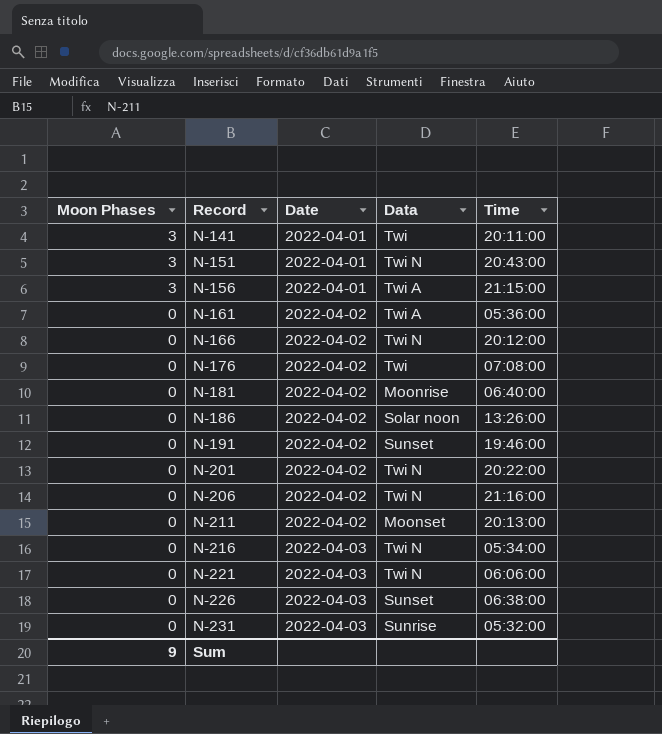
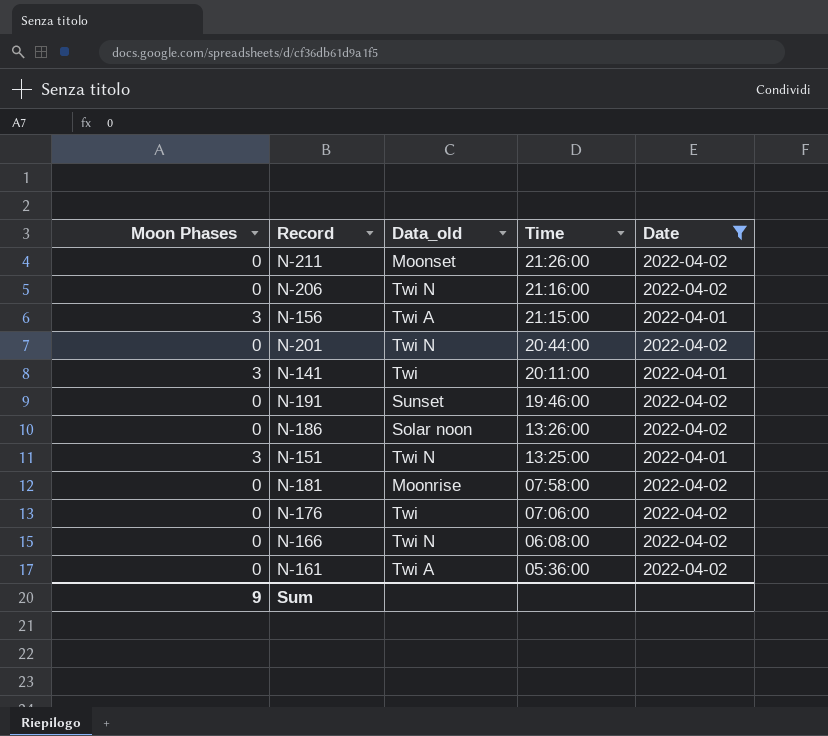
filter: none -> Date != 2022-04-03
row order: Moon Phases descending -> Time descending
column name: Data -> Data_old
column Date | position: 3 -> 5
N-211 | Time: 20:13:00 -> 21:26:00
N-201 | Time: 20:22:00 -> 20:44:00
N-151 | Time: 20:43:00 -> 13:25:00
N-181 | Time: 06:40:00 -> 07:58:00
N-176 | Time: 07:08:00 -> 07:06:00
N-166 | Time: 20:12:00 -> 06:08:00

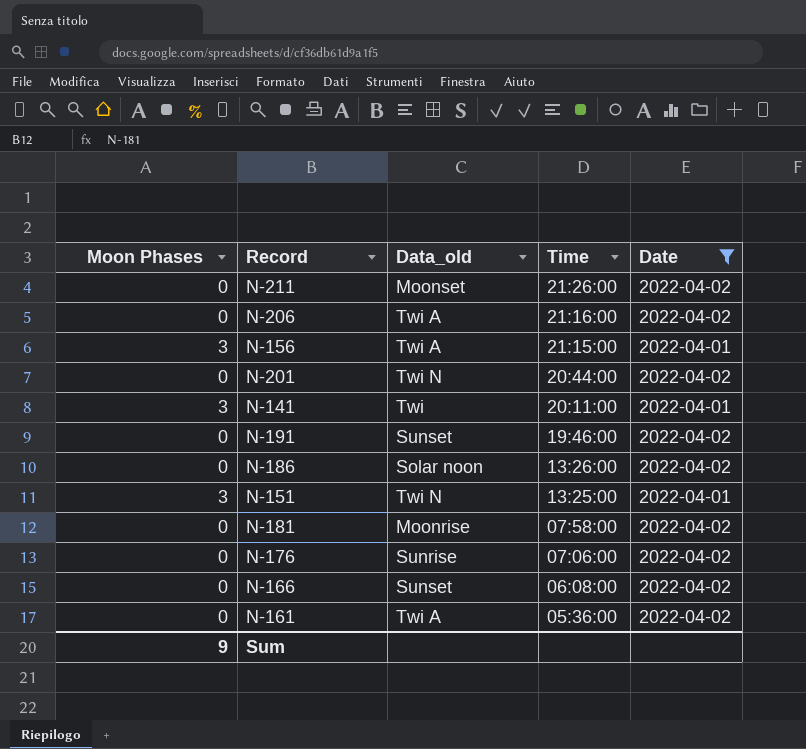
N-206 | Data_old: Twi N -> Twi A
N-176 | Data_old: Twi -> Sunrise
N-166 | Data_old: Twi N -> Sunset

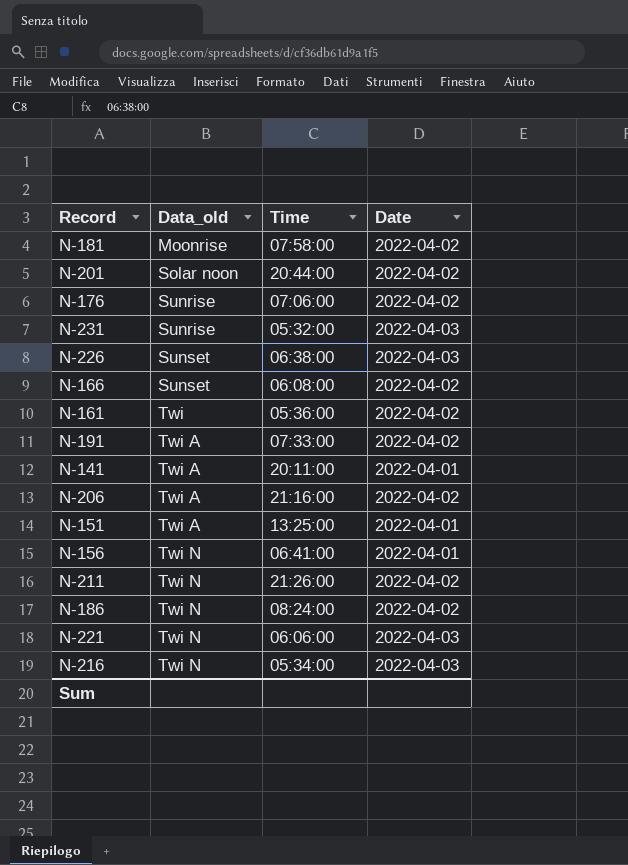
filter: Date != 2022-04-03 -> none
row order: Time descending -> Data_old ascending
column Moon Phases | position: 1 -> none
N-201 | Data_old: Twi N -> Solar noon
N-161 | Data_old: Twi A -> Twi
N-191 | Data_old: Sunset -> Twi A
N-191 | Time: 19:46:00 -> 07:33:00
N-141 | Data_old: Twi -> Twi A
N-151 | Data_old: Twi N -> Twi A
N-156 | Data_old: Twi A -> Twi N
N-156 | Time: 21:15:00 -> 06:41:00
N-211 | Data_old: Moonset -> Twi N
N-186 | Data_old: Solar noon -> Twi N
N-186 | Time: 13:26:00 -> 08:24:00

